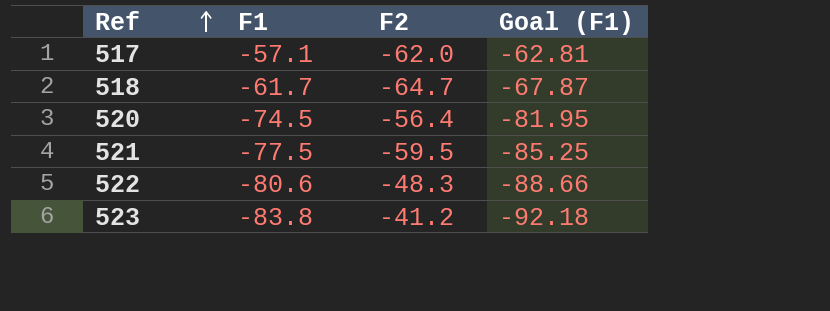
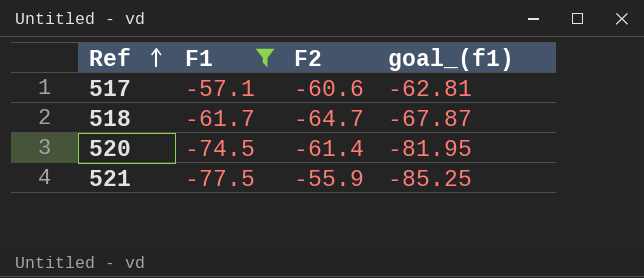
filter: none -> F1 >= -77.5
column name: Goal (F1) -> goal_(f1)
517 | F2: -62.0 -> -60.6
520 | F2: -56.4 -> -61.4
521 | F2: -59.5 -> -55.9

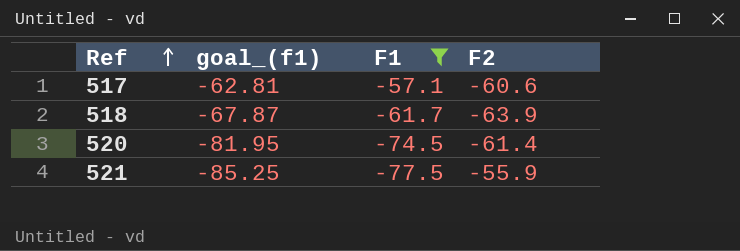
column goal_(f1) | position: 4 -> 2
518 | F2: -64.7 -> -63.9

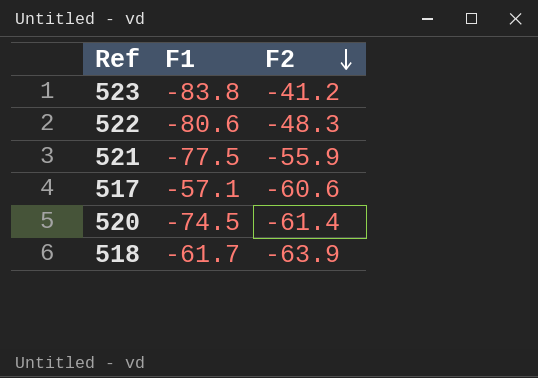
filter: F1 >= -77.5 -> none
row order: Ref ascending -> F2 descending
column goal_(f1) | formula: [F1] * 1.1 -> none

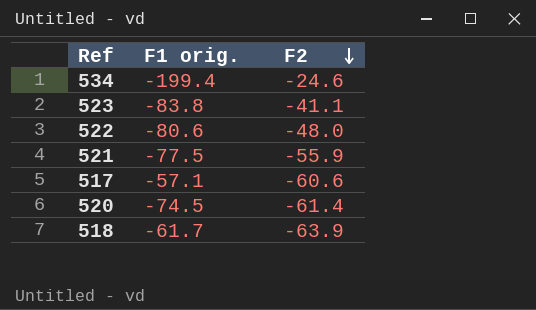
column name: F1 -> F1 orig.
row 534: none -> -199.4 | -24.6
523 | F2: -41.2 -> -41.1
522 | F2: -48.3 -> -48.0

